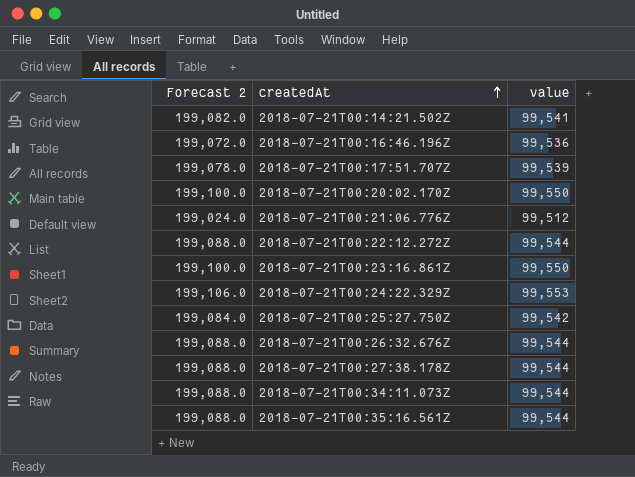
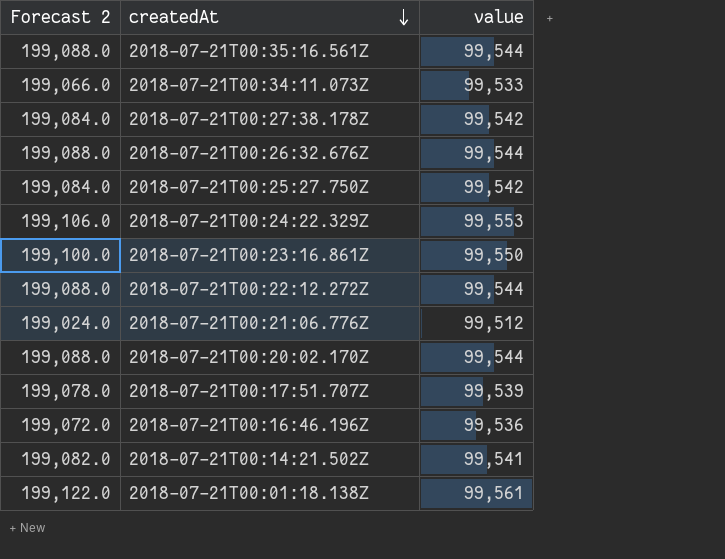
row order: createdAt ascending -> createdAt descending
2018-07-21T00:34:11.073Z | Forecast 2: 199,088.0 -> 199,066.0
2018-07-21T00:34:11.073Z | value: 99,544 -> 99,533
2018-07-21T00:27:38.178Z | Forecast 2: 199,088.0 -> 199,084.0
2018-07-21T00:27:38.178Z | value: 99,544 -> 99,542
2018-07-21T00:20:02.170Z | Forecast 2: 199,100.0 -> 199,088.0
2018-07-21T00:20:02.170Z | value: 99,550 -> 99,544
row 2018-07-21T00:01:18.138Z: none -> 199,122.0 | 99,561

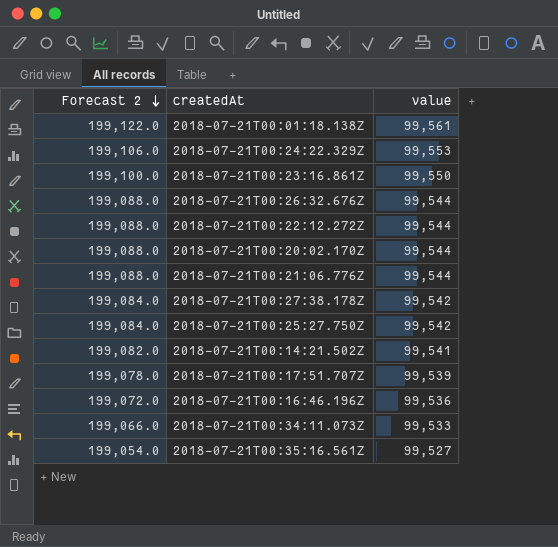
row order: createdAt descending -> Forecast 2 descending
2018-07-21T00:21:06.776Z | Forecast 2: 199,024.0 -> 199,088.0
2018-07-21T00:21:06.776Z | value: 99,512 -> 99,544
2018-07-21T00:35:16.561Z | Forecast 2: 199,088.0 -> 199,054.0
2018-07-21T00:35:16.561Z | value: 99,544 -> 99,527

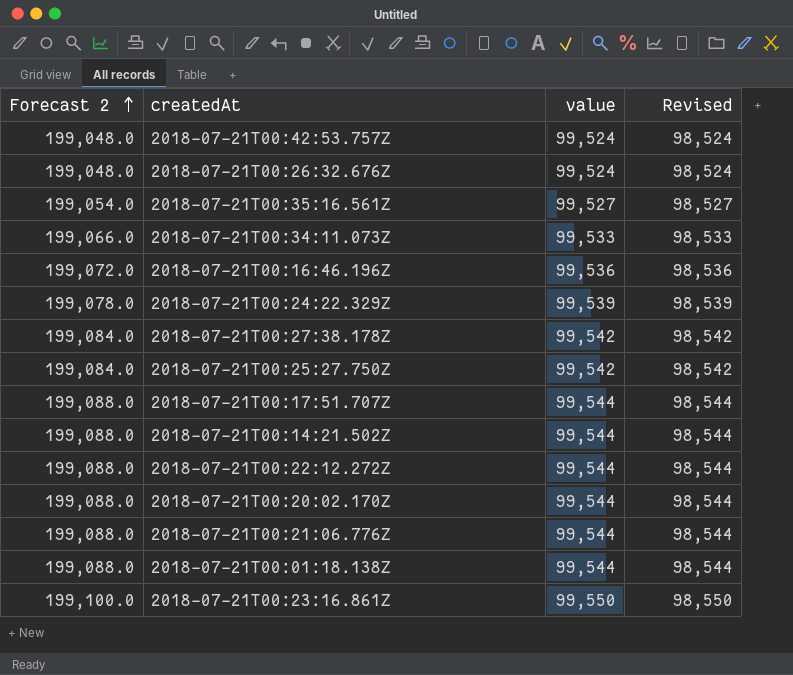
row order: Forecast 2 descending -> Forecast 2 ascending
column Revised | formula: none -> [value] - 1000
row 2018-07-21T00:42:53.757Z: none -> 199,048.0 | 99,524 | 98,524
2018-07-21T00:26:32.676Z | Forecast 2: 199,088.0 -> 199,048.0
2018-07-21T00:26:32.676Z | value: 99,544 -> 99,524
2018-07-21T00:24:22.329Z | Forecast 2: 199,106.0 -> 199,078.0
2018-07-21T00:24:22.329Z | value: 99,553 -> 99,539
2018-07-21T00:17:51.707Z | Forecast 2: 199,078.0 -> 199,088.0
2018-07-21T00:17:51.707Z | value: 99,539 -> 99,544
2018-07-21T00:14:21.502Z | Forecast 2: 199,082.0 -> 199,088.0
2018-07-21T00:14:21.502Z | value: 99,541 -> 99,544
2018-07-21T00:01:18.138Z | Forecast 2: 199,122.0 -> 199,088.0
2018-07-21T00:01:18.138Z | value: 99,561 -> 99,544

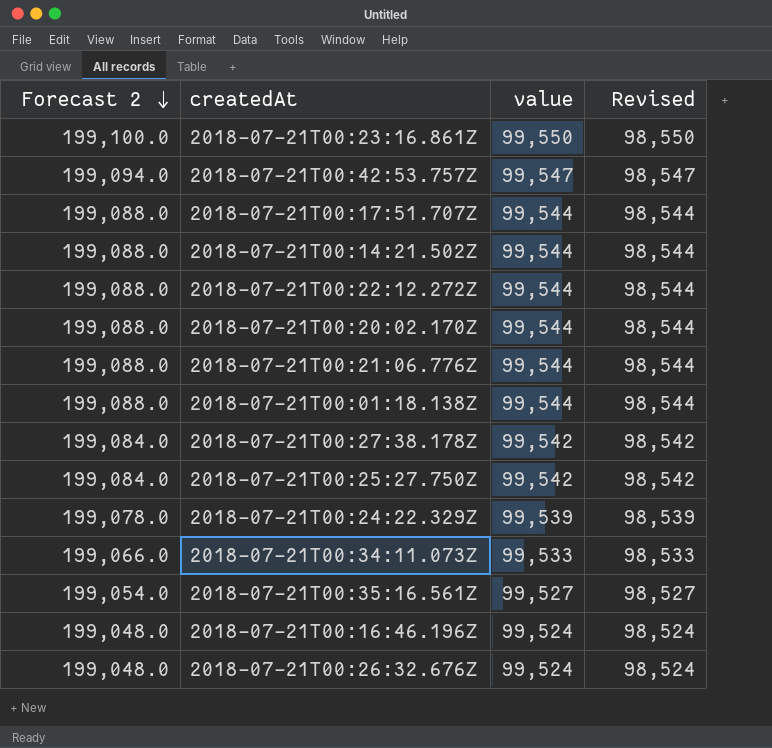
row order: Forecast 2 ascending -> Forecast 2 descending
2018-07-21T00:42:53.757Z | Forecast 2: 199,048.0 -> 199,094.0
2018-07-21T00:42:53.757Z | value: 99,524 -> 99,547
2018-07-21T00:42:53.757Z | Revised: 98,524 -> 98,547
2018-07-21T00:16:46.196Z | Forecast 2: 199,072.0 -> 199,048.0
2018-07-21T00:16:46.196Z | value: 99,536 -> 99,524
2018-07-21T00:16:46.196Z | Revised: 98,536 -> 98,524

